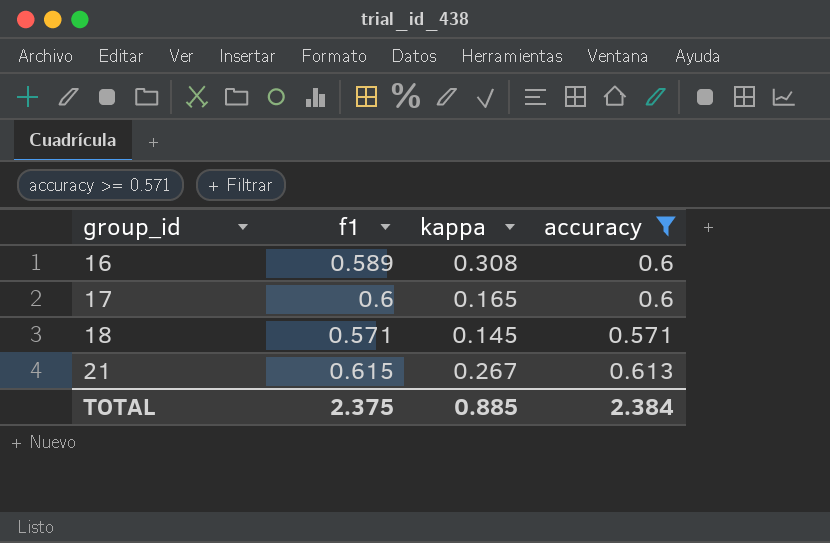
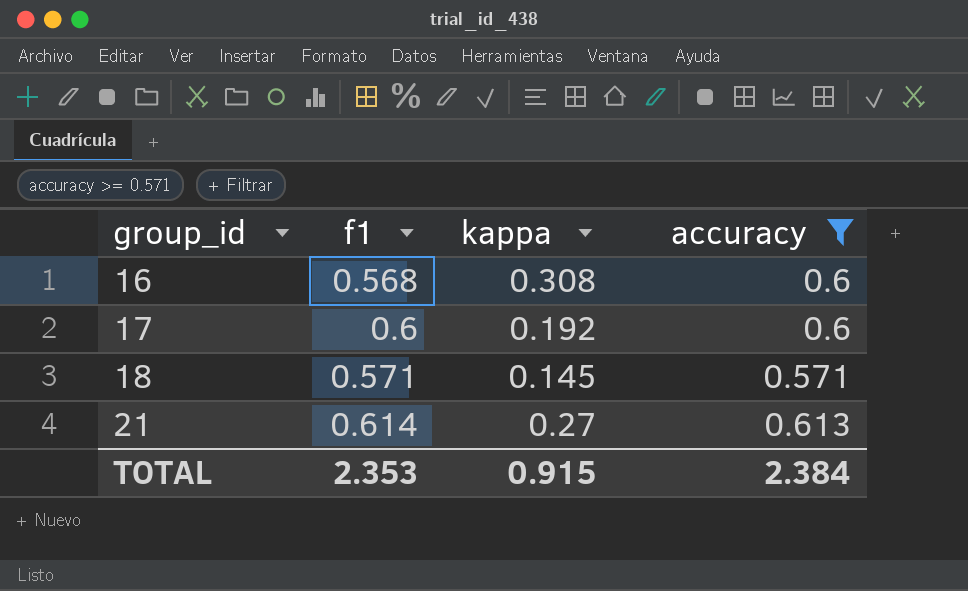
16 | f1: 0.589 -> 0.568
17 | kappa: 0.165 -> 0.192
21 | f1: 0.615 -> 0.614
21 | kappa: 0.267 -> 0.27
TOTAL | f1: 2.375 -> 2.353
TOTAL | kappa: 0.885 -> 0.915

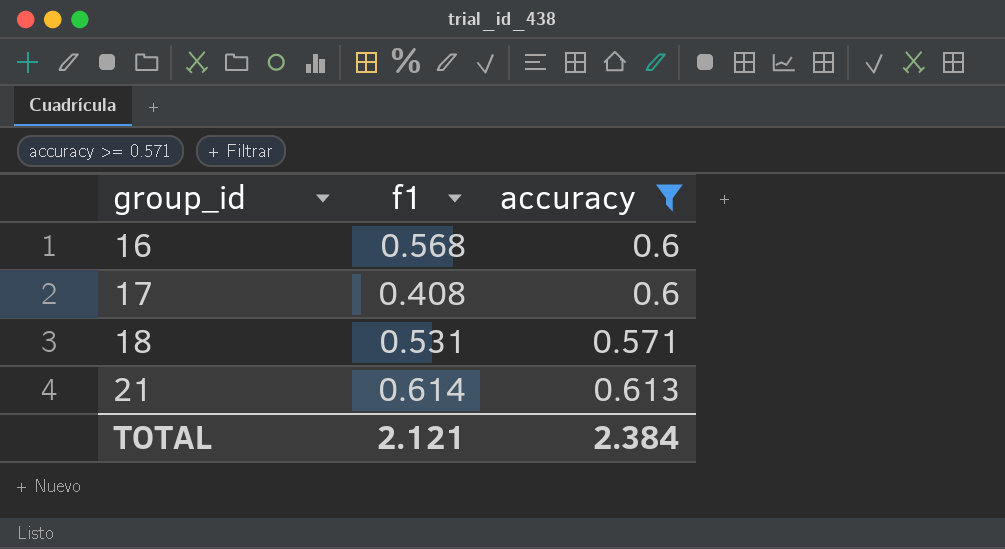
column kappa | position: 3 -> none
17 | f1: 0.6 -> 0.408
18 | f1: 0.571 -> 0.531
TOTAL | f1: 2.353 -> 2.121

